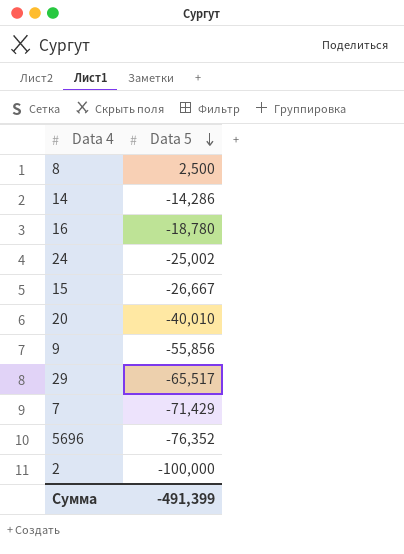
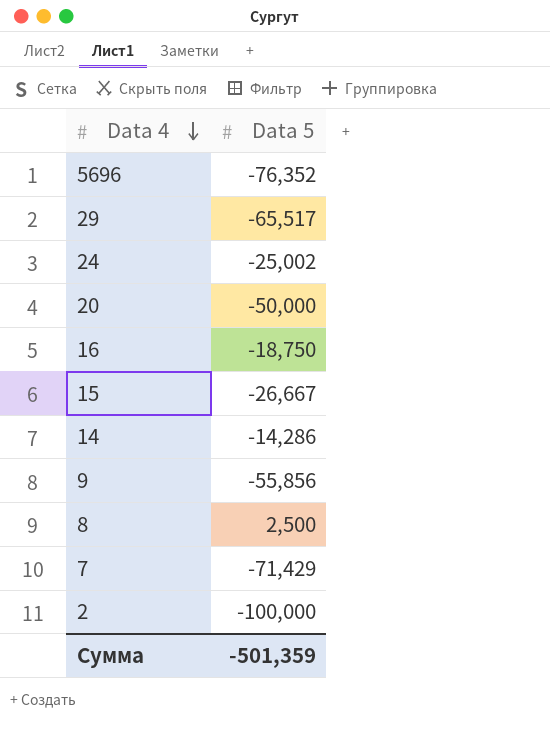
row order: Data 5 descending -> Data 4 descending
20 | Data 5: -40,010 -> -50,000
16 | Data 5: -18,780 -> -18,750
Сумма | Data 5: -491,399 -> -501,359

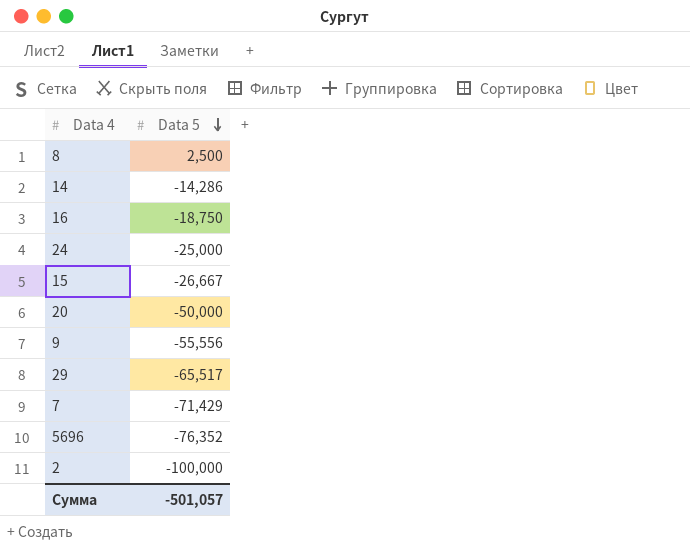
row order: Data 4 descending -> Data 5 descending
24 | Data 5: -25,002 -> -25,000
9 | Data 5: -55,856 -> -55,556
Сумма | Data 5: -501,359 -> -501,057

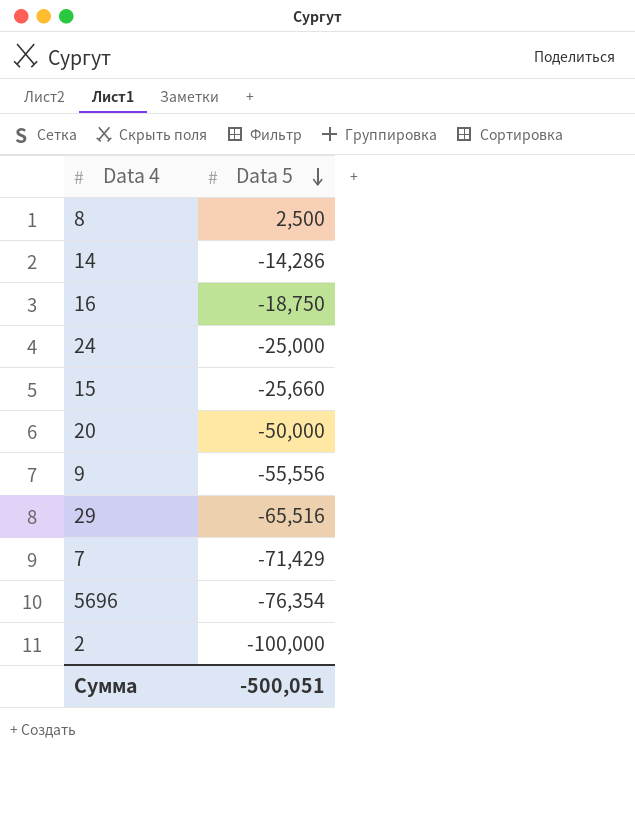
15 | Data 5: -26,667 -> -25,660
29 | Data 5: -65,517 -> -65,516
5696 | Data 5: -76,352 -> -76,354
Сумма | Data 5: -501,057 -> -500,051

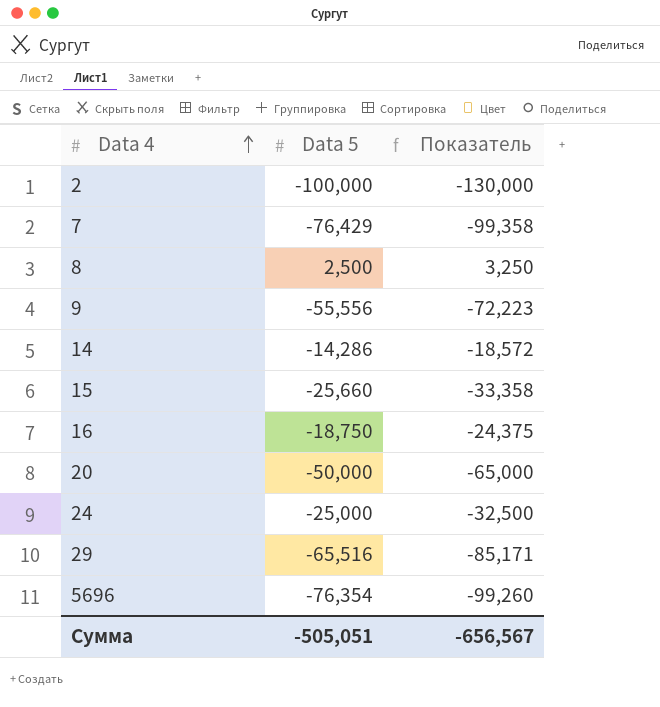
row order: Data 5 descending -> Data 4 ascending
column Показатель | formula: none -> [Data 5] * 1,3
7 | Data 5: -71,429 -> -76,429
Сумма | Data 5: -500,051 -> -505,051

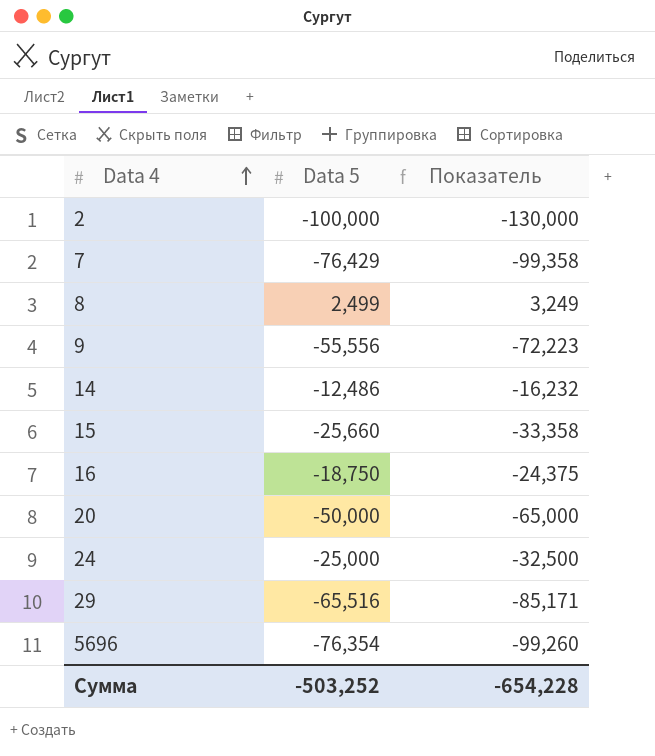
8 | Data 5: 2,500 -> 2,499
8 | Показатель: 3,250 -> 3,249
14 | Data 5: -14,286 -> -12,486
14 | Показатель: -18,572 -> -16,232
Сумма | Data 5: -505,051 -> -503,252
Сумма | Показатель: -656,567 -> -654,228

